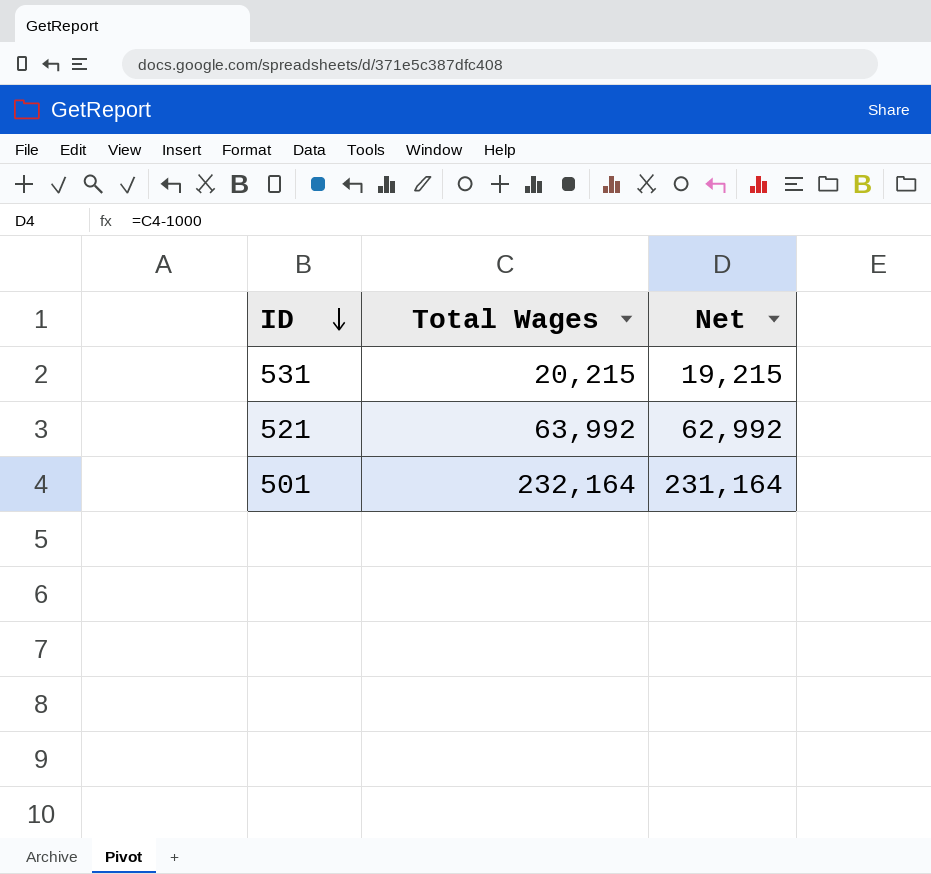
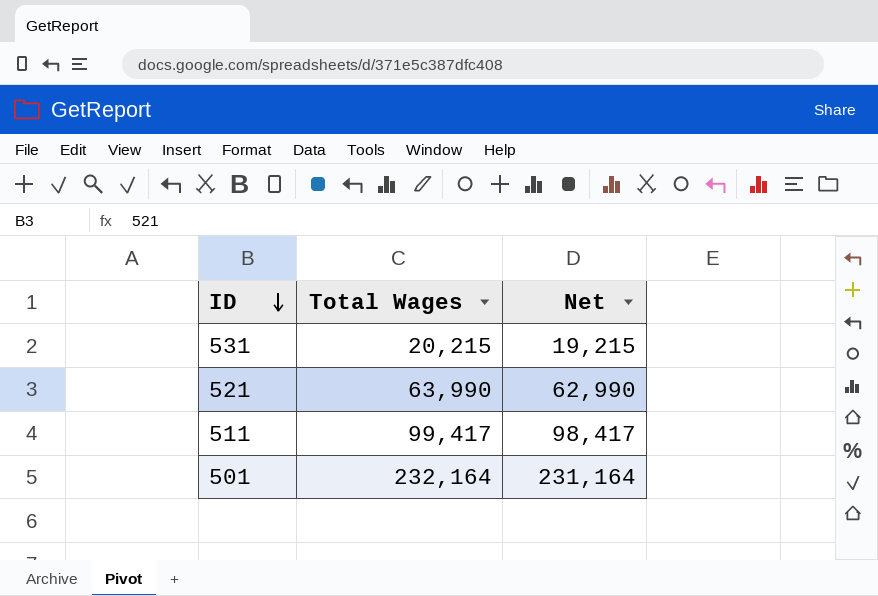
521 | Total Wages: 63,992 -> 63,990
521 | Net: 62,992 -> 62,990
row 511: none -> 99,417 | 98,417

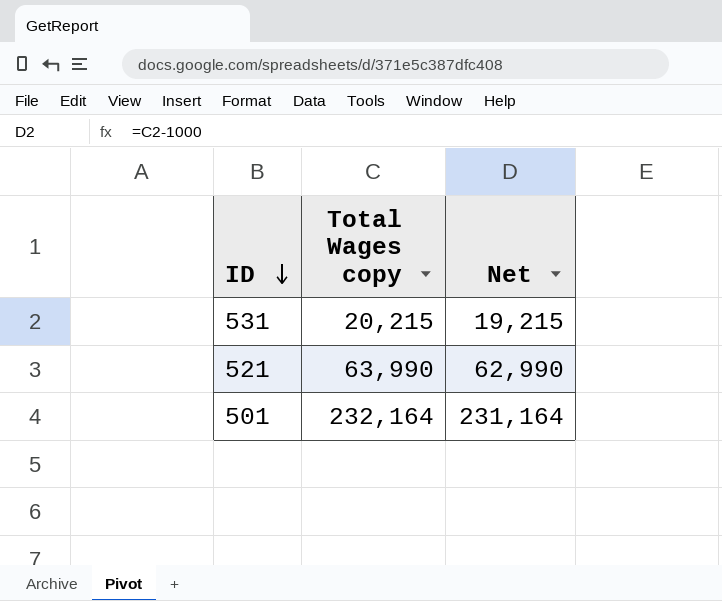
column name: Total Wages -> Total Wages copy
row 511: 99,417 | 98,417 -> none

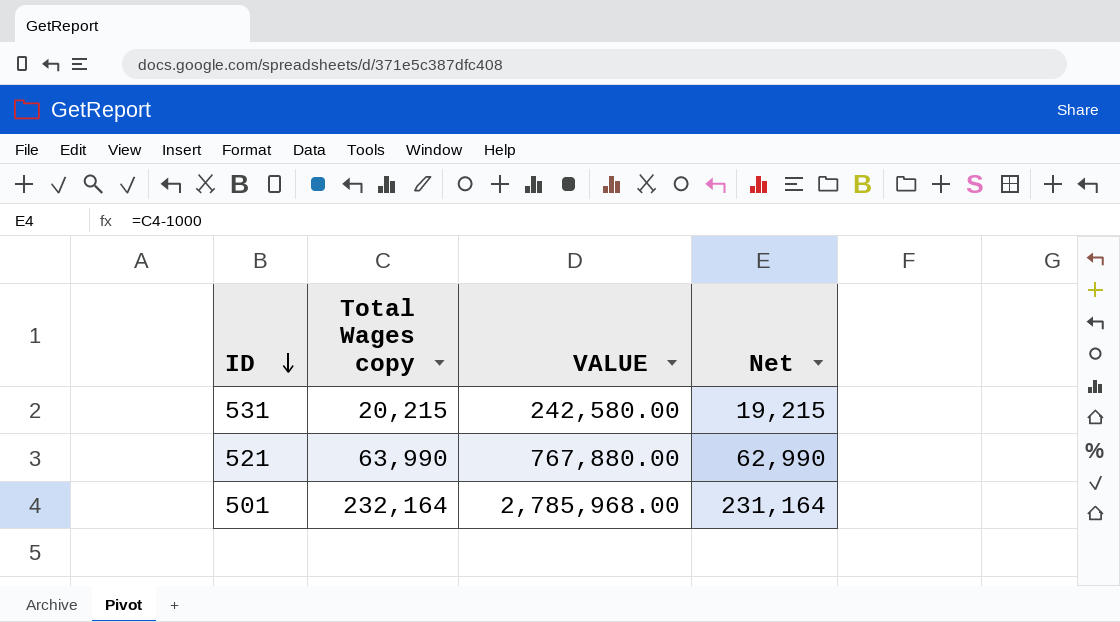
column VALUE | formula: none -> [Total Wages copy] * 12

